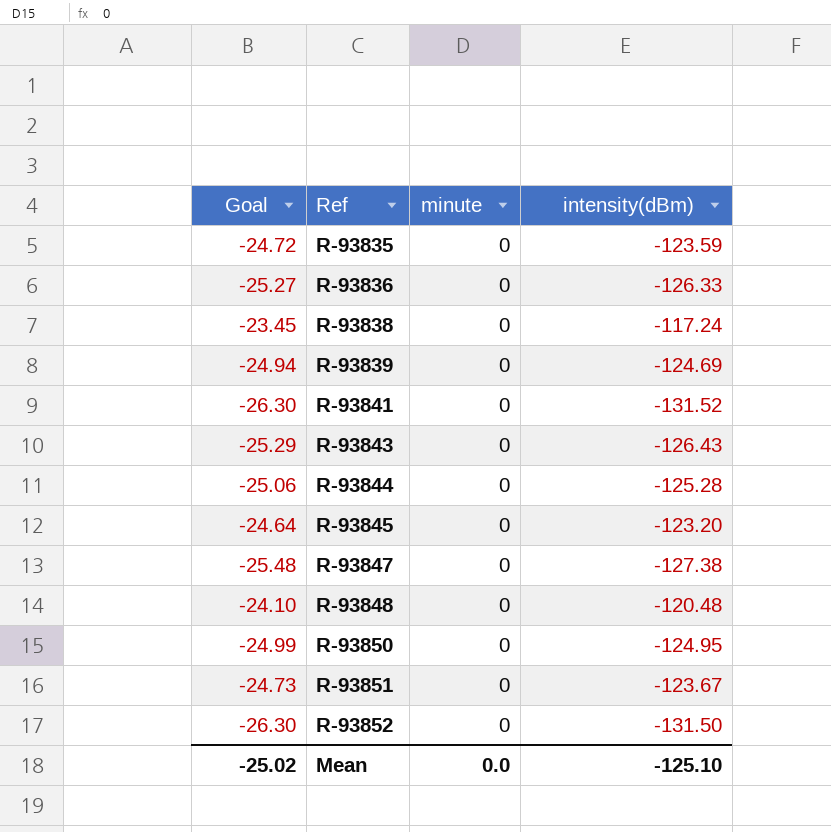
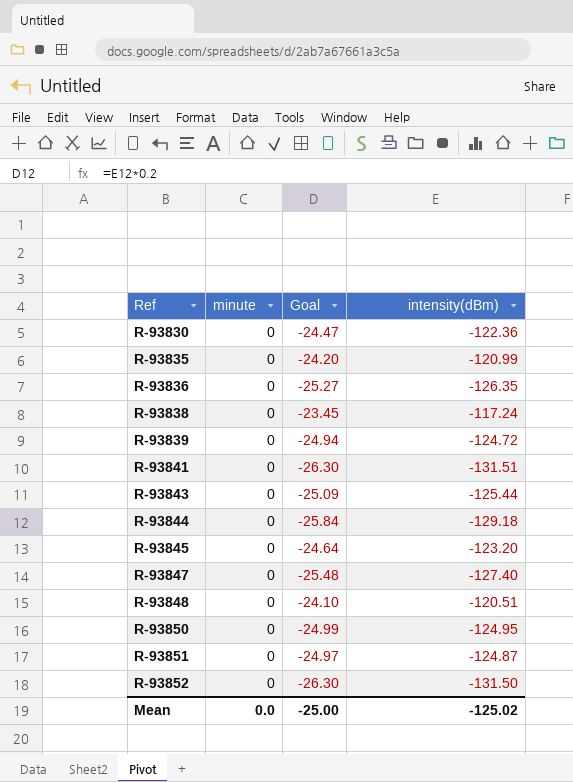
column Goal | position: 1 -> 3
row R-93830: none -> 0 | -24.47 | -122.36
R-93835 | Goal: -24.72 -> -24.20
R-93835 | intensity(dBm): -123.59 -> -120.99
R-93836 | intensity(dBm): -126.33 -> -126.35
R-93839 | intensity(dBm): -124.69 -> -124.72
R-93841 | intensity(dBm): -131.52 -> -131.51
R-93843 | Goal: -25.29 -> -25.09
R-93843 | intensity(dBm): -126.43 -> -125.44
R-93844 | Goal: -25.06 -> -25.84
R-93844 | intensity(dBm): -125.28 -> -129.18
R-93847 | intensity(dBm): -127.38 -> -127.40
R-93848 | intensity(dBm): -120.48 -> -120.51
R-93851 | Goal: -24.73 -> -24.97
R-93851 | intensity(dBm): -123.67 -> -124.87
Mean | Goal: -25.02 -> -25.00
Mean | intensity(dBm): -125.10 -> -125.02

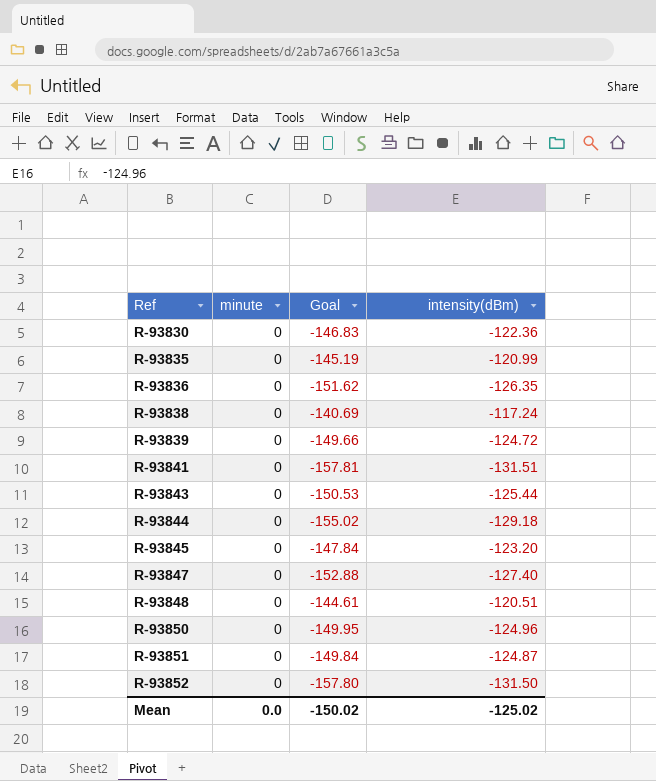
column Goal | formula: [intensity(dBm)] * 0.2 -> [intensity(dBm)] * 1.2
R-93850 | intensity(dBm): -124.95 -> -124.96
Mean | Goal: -25.00 -> -150.02

